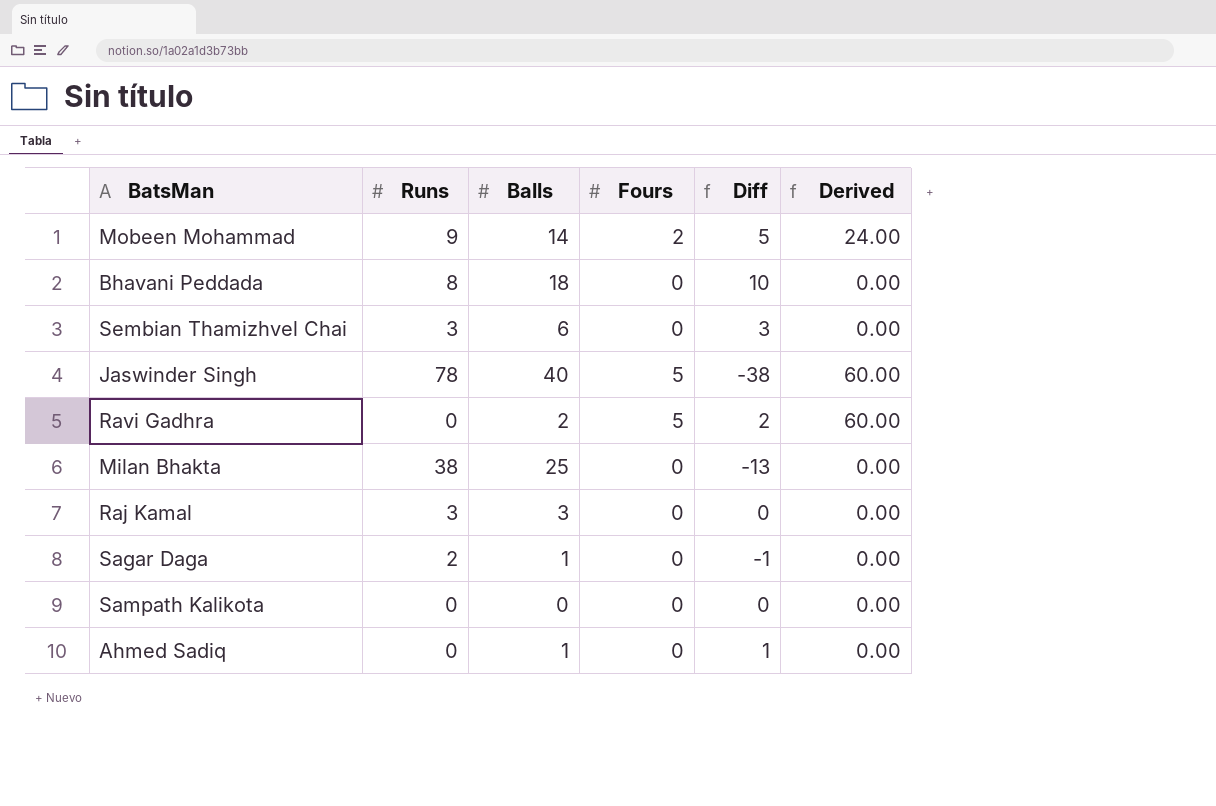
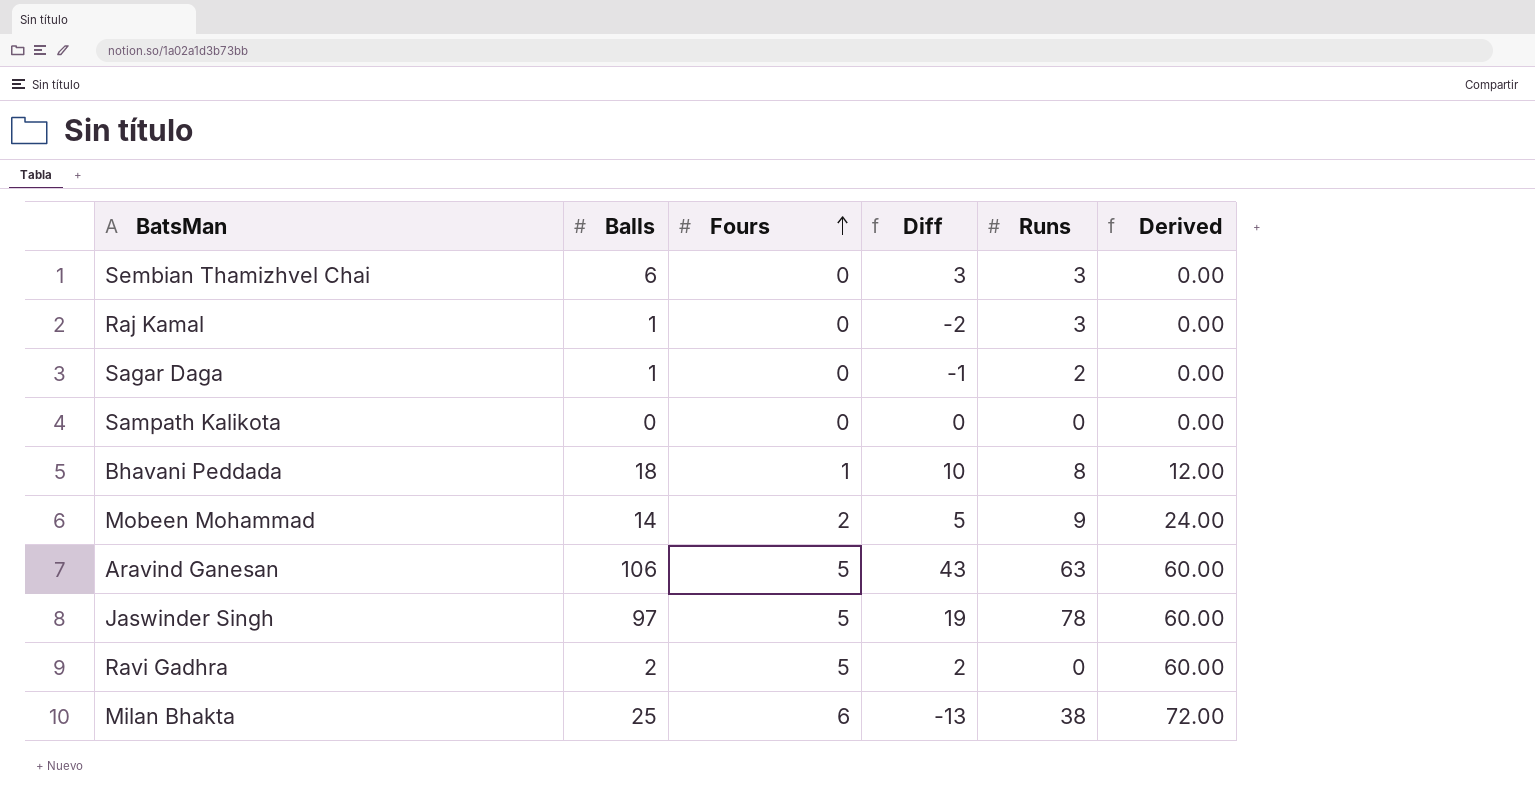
row order: none -> Fours ascending
column Runs | position: 2 -> 5
row Ahmed Sadiq: 0 | 1 | 0 | 1 | 0.00 -> none
Raj Kamal | Balls: 3 -> 1
Raj Kamal | Diff: 0 -> -2
Bhavani Peddada | Fours: 0 -> 1
Bhavani Peddada | Derived: 0.00 -> 12.00
row Aravind Ganesan: none -> 106 | 5 | 43 | 63 | 60.00
Jaswinder Singh | Balls: 40 -> 97
Jaswinder Singh | Diff: -38 -> 19
Milan Bhakta | Fours: 0 -> 6
Milan Bhakta | Derived: 0.00 -> 72.00

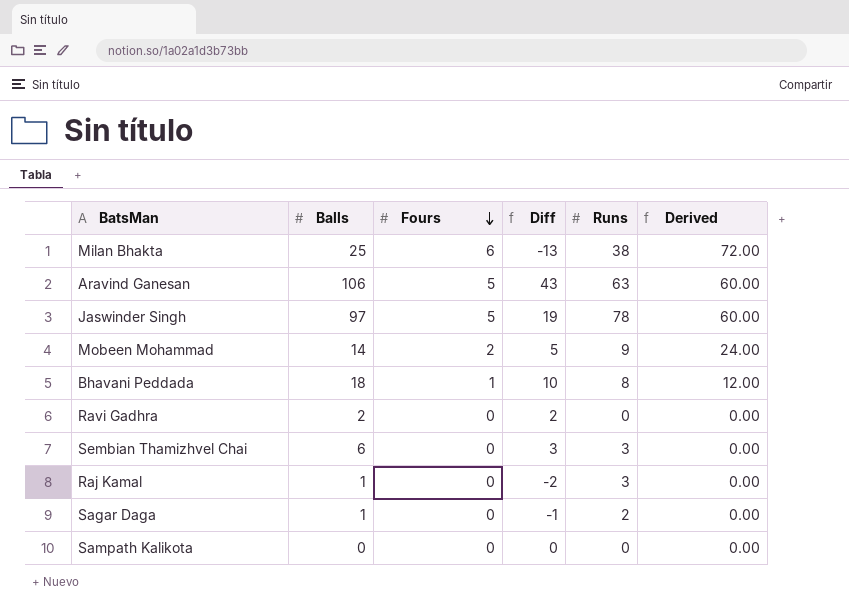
row order: Fours ascending -> Fours descending
Ravi Gadhra | Fours: 5 -> 0
Ravi Gadhra | Derived: 60.00 -> 0.00

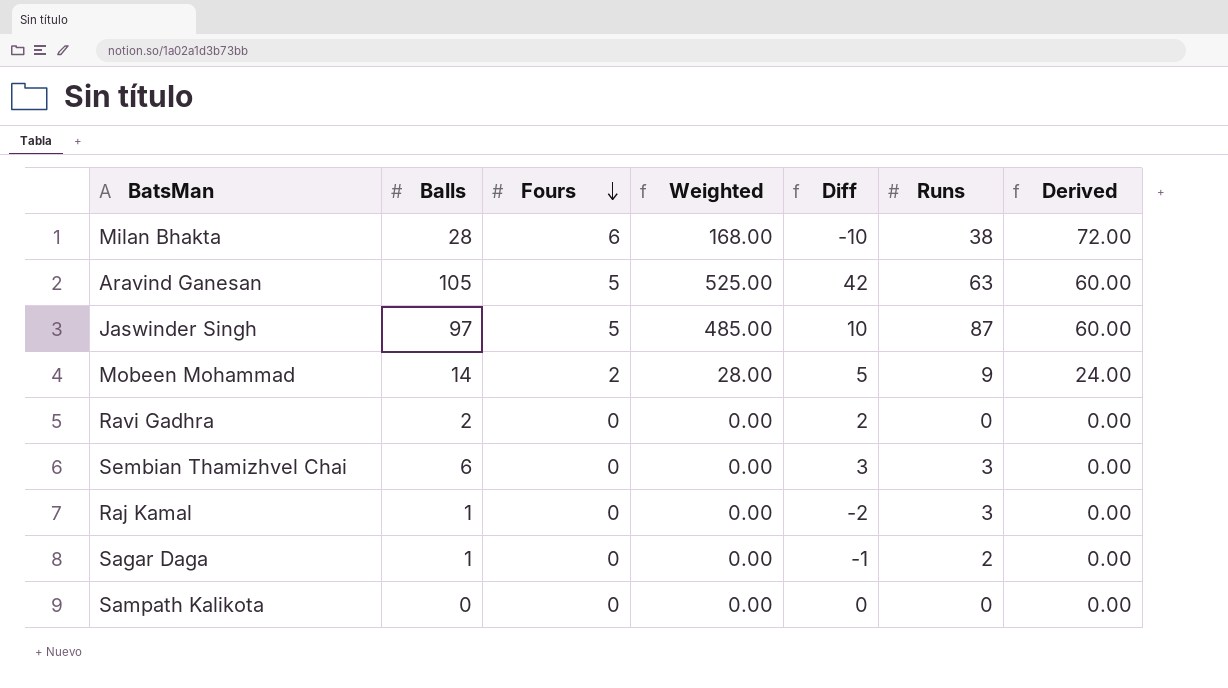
column Weighted | formula: none -> [Balls] * [Fours]
row Bhavani Peddada: 18 | 1 | 10 | 8 | 12.00 -> none
Milan Bhakta | Balls: 25 -> 28
Milan Bhakta | Diff: -13 -> -10
Aravind Ganesan | Balls: 106 -> 105
Aravind Ganesan | Diff: 43 -> 42
Jaswinder Singh | Diff: 19 -> 10
Jaswinder Singh | Runs: 78 -> 87

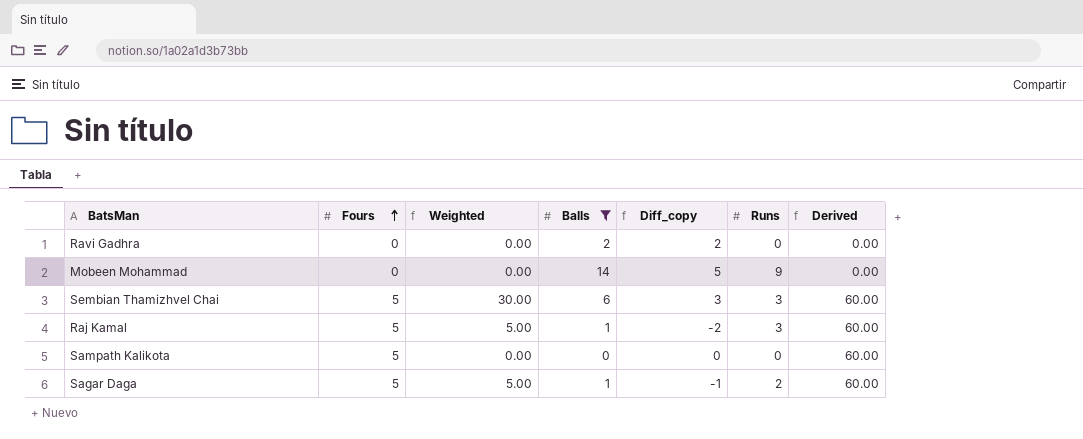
filter: none -> Balls <= 14
row order: Fours descending -> Fours ascending
column Balls | position: 2 -> 4
column name: Diff -> Diff_copy
Mobeen Mohammad | Fours: 2 -> 0
Mobeen Mohammad | Weighted: 28.00 -> 0.00
Mobeen Mohammad | Derived: 24.00 -> 0.00
Sembian Thamizhvel Chai | Fours: 0 -> 5
Sembian Thamizhvel Chai | Weighted: 0.00 -> 30.00
Sembian Thamizhvel Chai | Derived: 0.00 -> 60.00
Raj Kamal | Fours: 0 -> 5
Raj Kamal | Weighted: 0.00 -> 5.00
Raj Kamal | Derived: 0.00 -> 60.00
Sampath Kalikota | Fours: 0 -> 5
Sampath Kalikota | Derived: 0.00 -> 60.00
Sagar Daga | Fours: 0 -> 5
Sagar Daga | Weighted: 0.00 -> 5.00
Sagar Daga | Derived: 0.00 -> 60.00

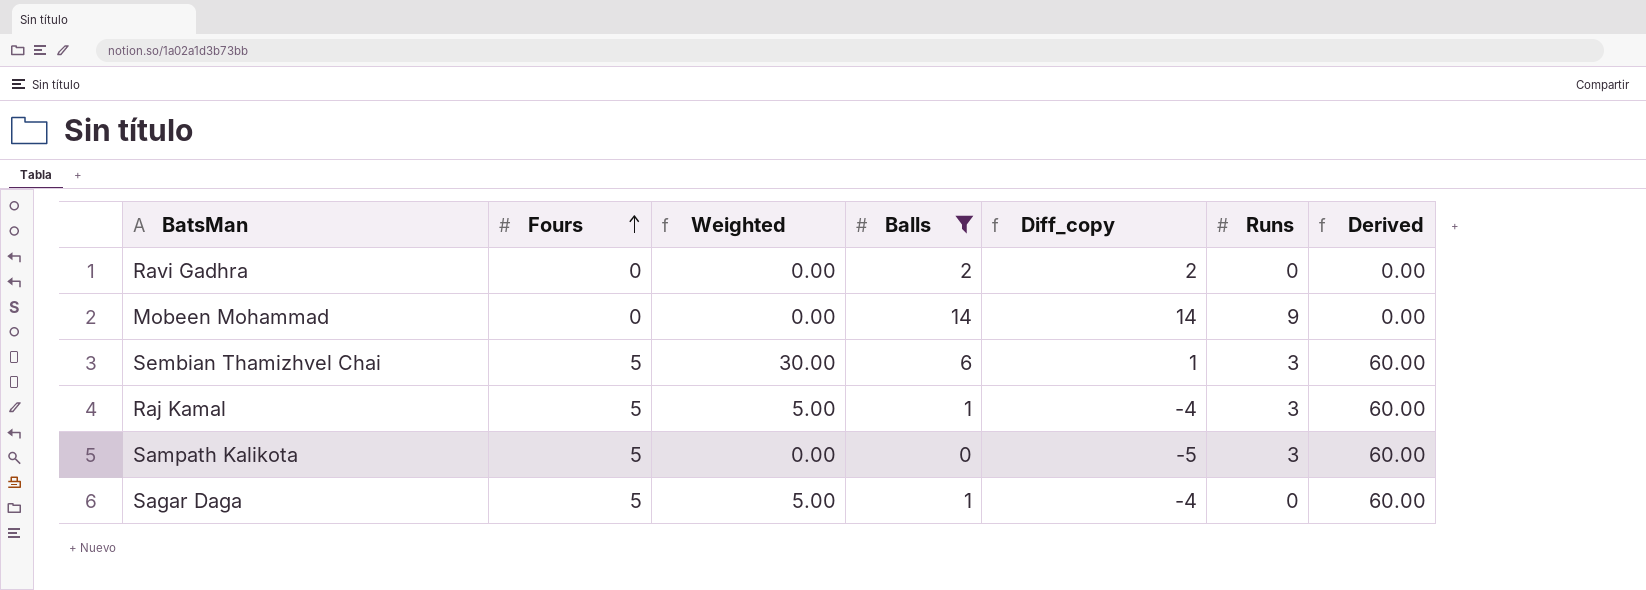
column Diff_copy | formula: [Balls] - [Runs] -> [Balls] - [Fours]
Sampath Kalikota | Runs: 0 -> 3
Sagar Daga | Runs: 2 -> 0

